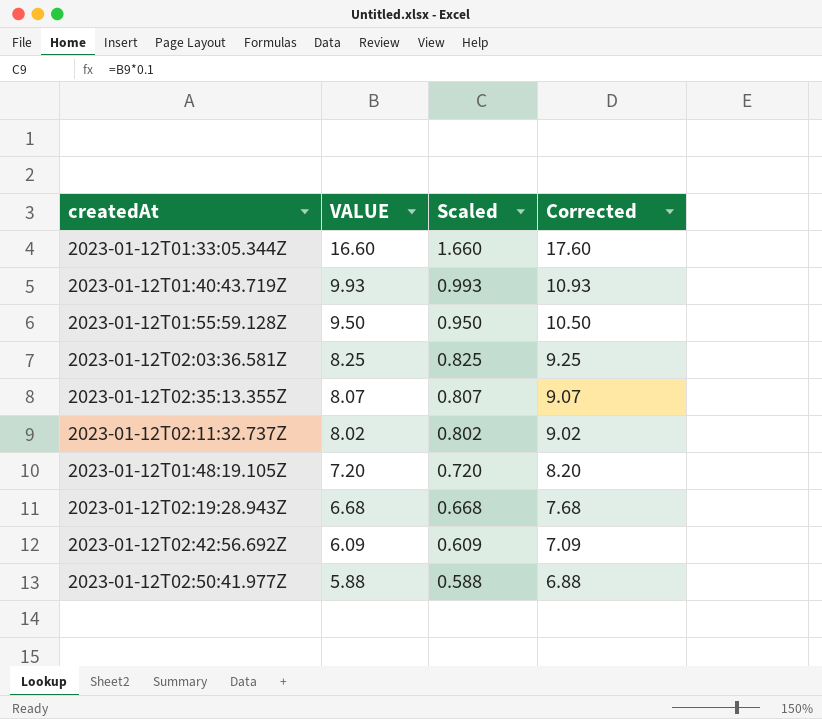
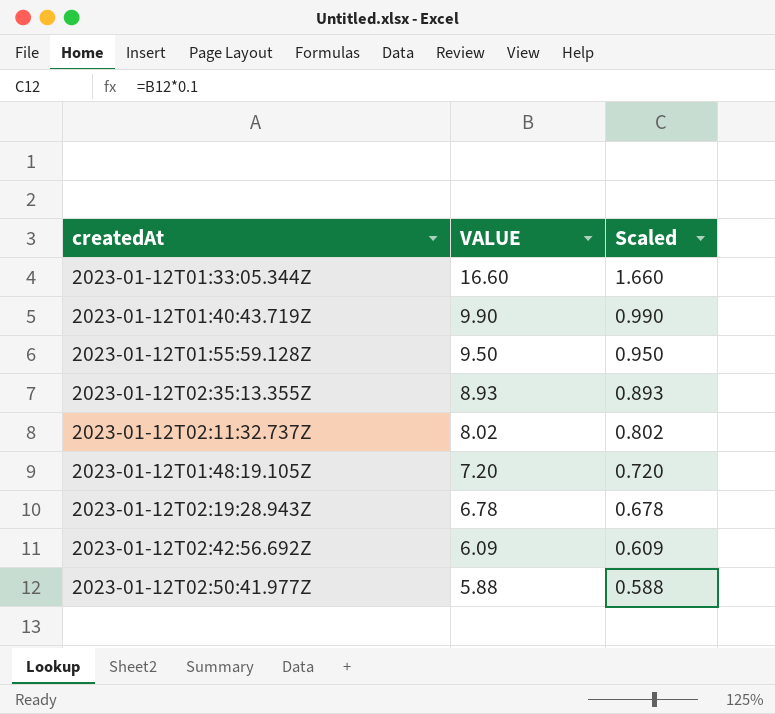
column Corrected | formula: [VALUE] + 1 -> none
row 2023-01-12T02:03:36.581Z: 8.25 | 0.825 | 9.25 -> none
2023-01-12T01:40:43.719Z | VALUE: 9.93 -> 9.90
2023-01-12T01:40:43.719Z | Scaled: 0.993 -> 0.990
2023-01-12T02:35:13.355Z | VALUE: 8.07 -> 8.93
2023-01-12T02:35:13.355Z | Scaled: 0.807 -> 0.893
2023-01-12T02:19:28.943Z | VALUE: 6.68 -> 6.78
2023-01-12T02:19:28.943Z | Scaled: 0.668 -> 0.678

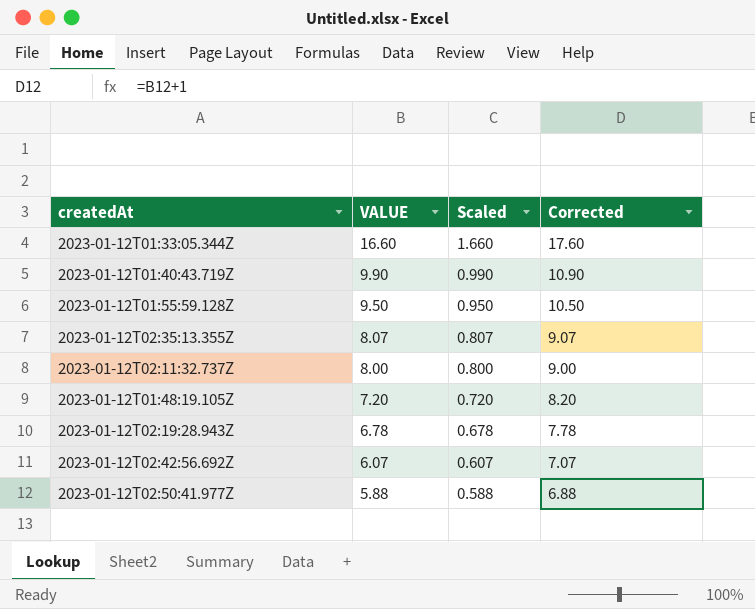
column Corrected | formula: none -> [VALUE] + 1
2023-01-12T02:35:13.355Z | VALUE: 8.93 -> 8.07
2023-01-12T02:35:13.355Z | Scaled: 0.893 -> 0.807
2023-01-12T02:11:32.737Z | VALUE: 8.02 -> 8.00
2023-01-12T02:11:32.737Z | Scaled: 0.802 -> 0.800
2023-01-12T02:42:56.692Z | VALUE: 6.09 -> 6.07
2023-01-12T02:42:56.692Z | Scaled: 0.609 -> 0.607

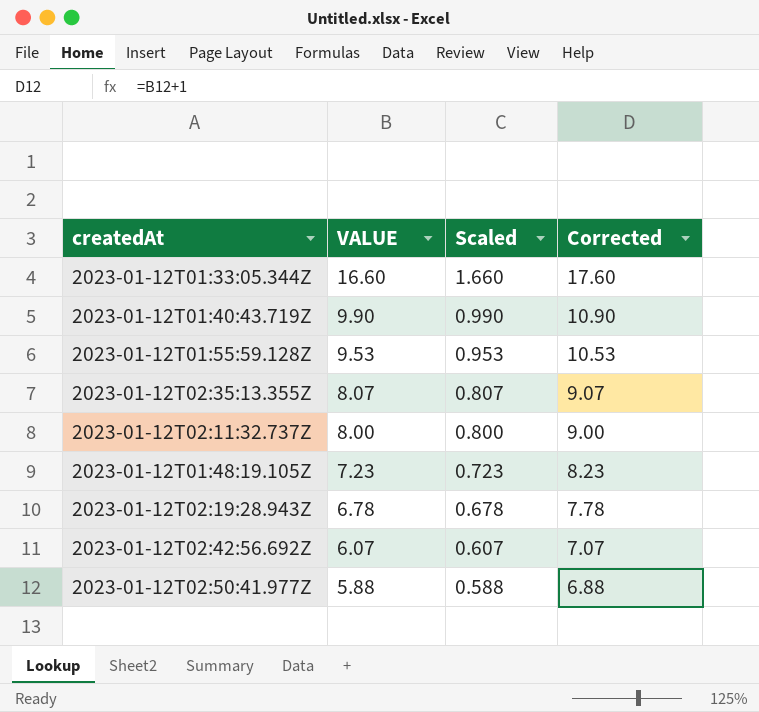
2023-01-12T01:55:59.128Z | VALUE: 9.50 -> 9.53
2023-01-12T01:55:59.128Z | Scaled: 0.950 -> 0.953
2023-01-12T01:55:59.128Z | Corrected: 10.50 -> 10.53
2023-01-12T01:48:19.105Z | VALUE: 7.20 -> 7.23
2023-01-12T01:48:19.105Z | Scaled: 0.720 -> 0.723
2023-01-12T01:48:19.105Z | Corrected: 8.20 -> 8.23

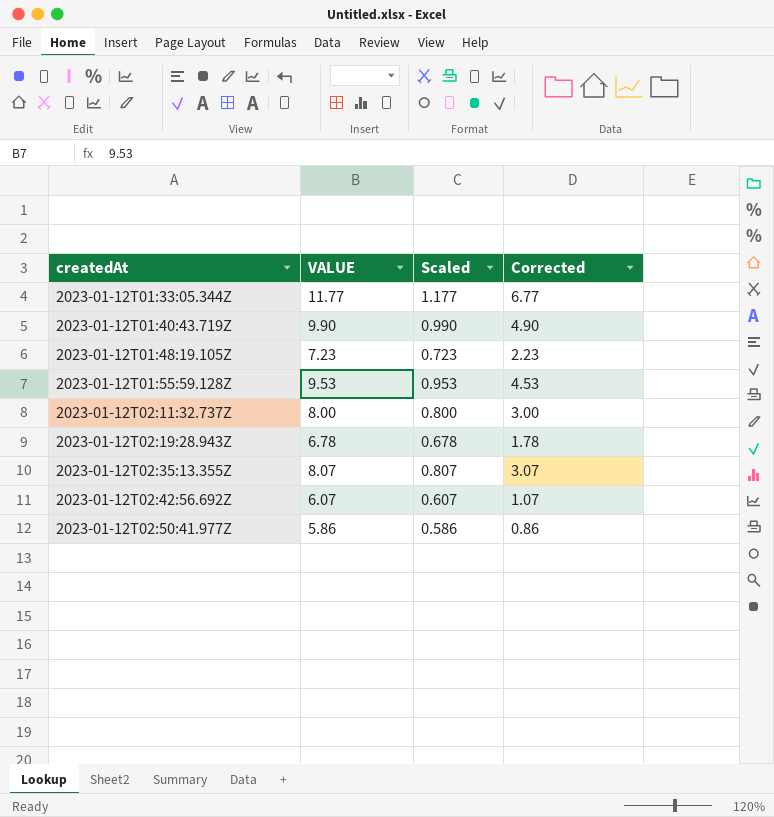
row order: VALUE descending -> createdAt ascending
column Corrected | formula: [VALUE] + 1 -> [VALUE] - 5
2023-01-12T01:33:05.344Z | VALUE: 16.60 -> 11.77
2023-01-12T01:33:05.344Z | Scaled: 1.660 -> 1.177
2023-01-12T02:50:41.977Z | VALUE: 5.88 -> 5.86
2023-01-12T02:50:41.977Z | Scaled: 0.588 -> 0.586

